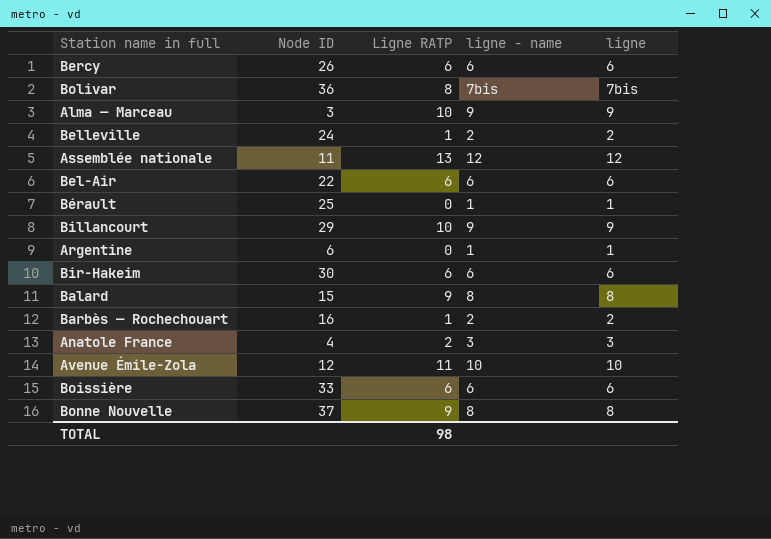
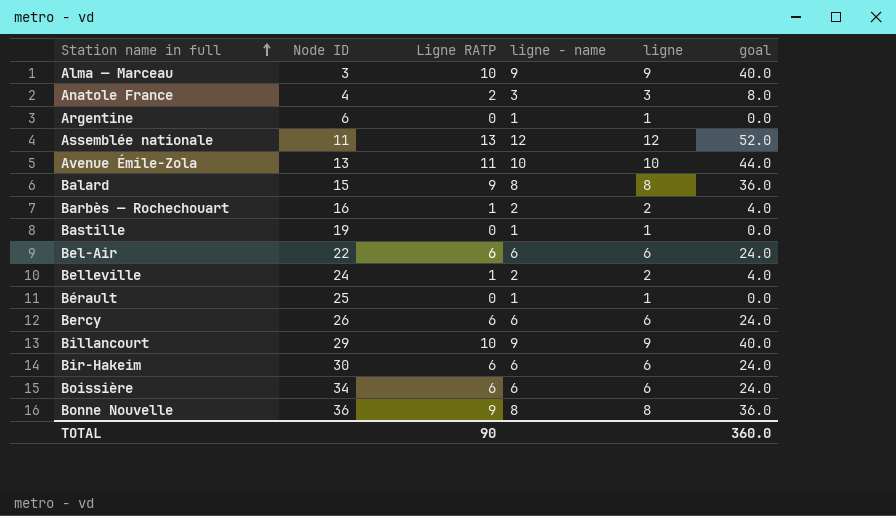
row order: none -> Station name in full ascending
column goal | formula: none -> [Ligne RATP] * 4
row Bolivar: 36 | 8 | 7bis | 7bis -> none
Avenue Émile-Zola | Node ID: 12 -> 13
row Bastille: none -> 19 | 0 | 1 | 1 | 0.0
Boissière | Node ID: 33 -> 34
Bonne Nouvelle | Node ID: 37 -> 36
TOTAL | Ligne RATP: 98 -> 90

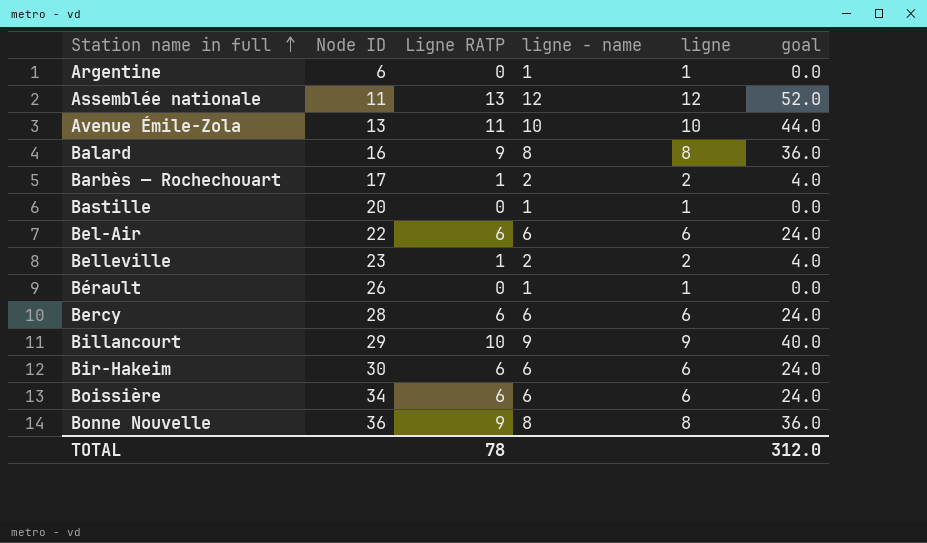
row Alma — Marceau: 3 | 10 | 9 | 9 | 40.0 -> none
row Anatole France: 4 | 2 | 3 | 3 | 8.0 -> none
Balard | Node ID: 15 -> 16
Barbès — Rochechouart | Node ID: 16 -> 17
Bastille | Node ID: 19 -> 20
Belleville | Node ID: 24 -> 23
Bérault | Node ID: 25 -> 26
Bercy | Node ID: 26 -> 28
TOTAL | Ligne RATP: 90 -> 78
TOTAL | goal: 360.0 -> 312.0

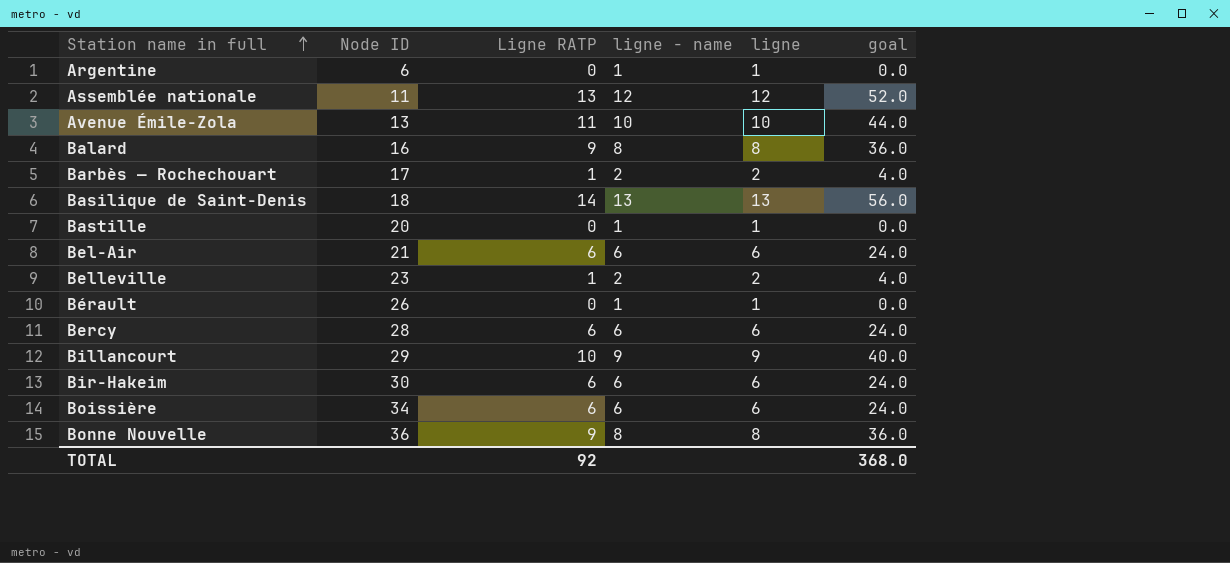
row Basilique de Saint-Denis: none -> 18 | 14 | 13 | 13 | 56.0
Bel-Air | Node ID: 22 -> 21
TOTAL | Ligne RATP: 78 -> 92
TOTAL | goal: 312.0 -> 368.0

